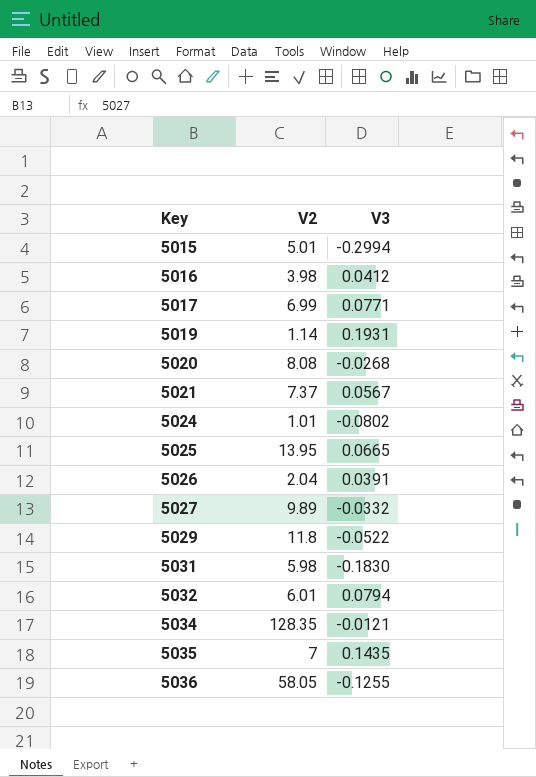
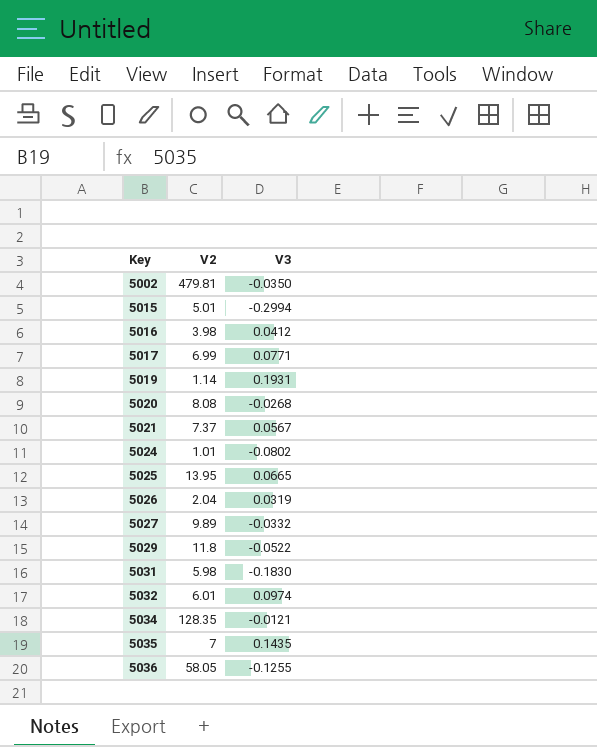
row 5002: none -> 479.81 | -0.0350
5026 | V3: 0.0391 -> 0.0319
5032 | V3: 0.0794 -> 0.0974

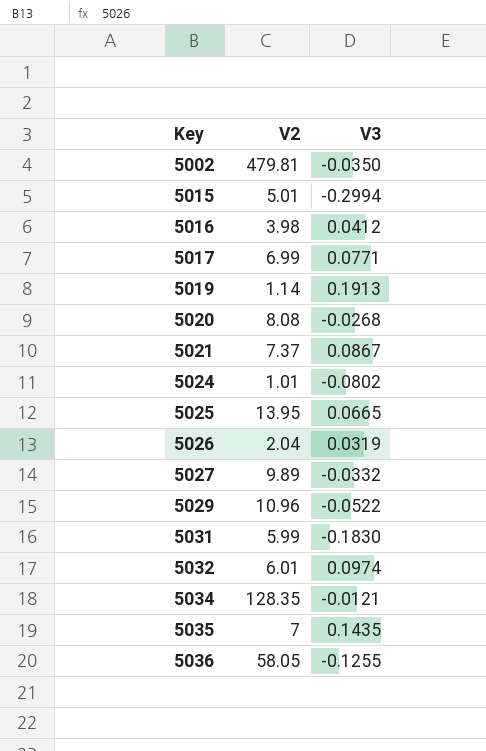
5019 | V3: 0.1931 -> 0.1913
5021 | V3: 0.0567 -> 0.0867
5029 | V2: 11.8 -> 10.96
5031 | V2: 5.98 -> 5.99

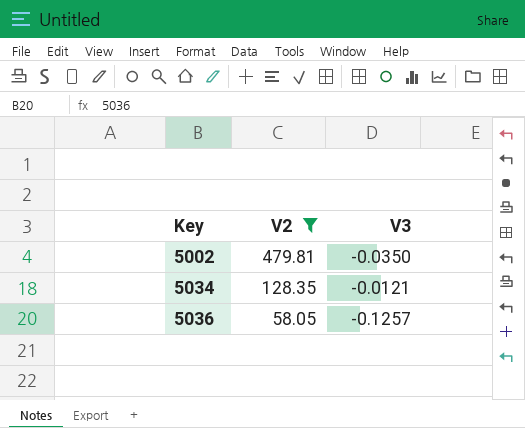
filter: none -> V2 >= 58.05
5036 | V3: -0.1255 -> -0.1257

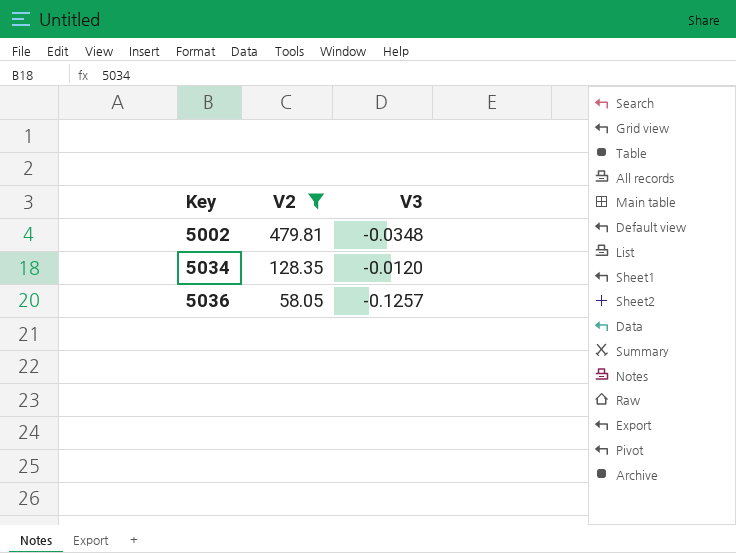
5002 | V3: -0.0350 -> -0.0348
5034 | V3: -0.0121 -> -0.0120

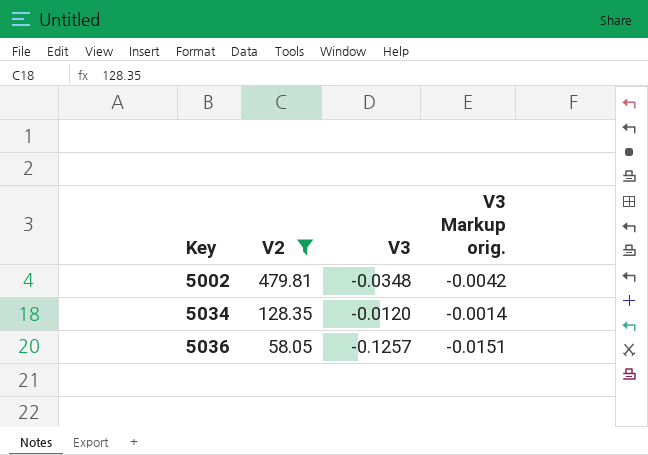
column V3 Markup orig. | formula: none -> [V3] * 0.12

